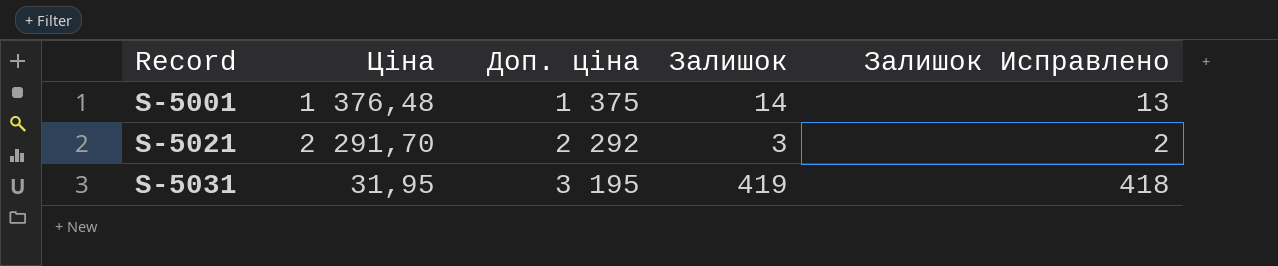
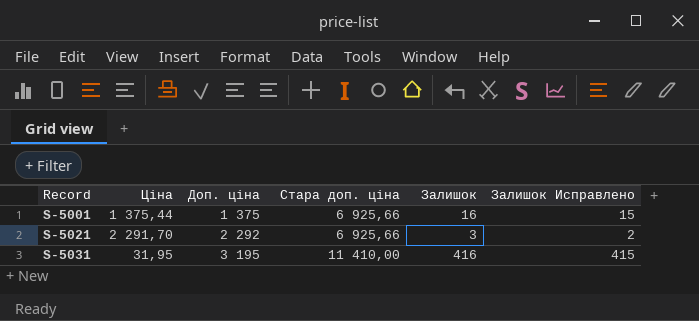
column Стара доп. ціна | position: none -> 4
S-5001 | Ціна: 1 376,48 -> 1 375,44
S-5001 | Залишок: 14 -> 16
S-5001 | Залишок Исправлено: 13 -> 15
S-5031 | Залишок: 419 -> 416
S-5031 | Залишок Исправлено: 418 -> 415

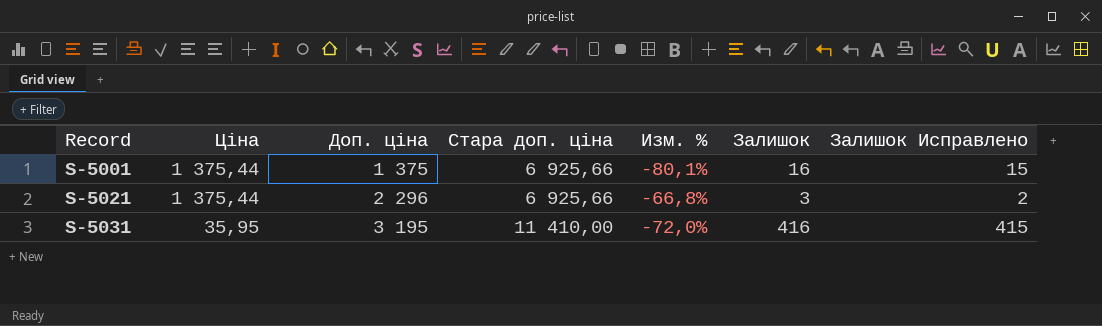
column Изм. % | formula: none -> ([Доп. ціна] - [Стара доп. ціна]) / [Стара доп. ціна]
S-5021 | Ціна: 2 291,70 -> 1 375,44
S-5021 | Доп. ціна: 2 292 -> 2 296
S-5031 | Ціна: 31,95 -> 35,95

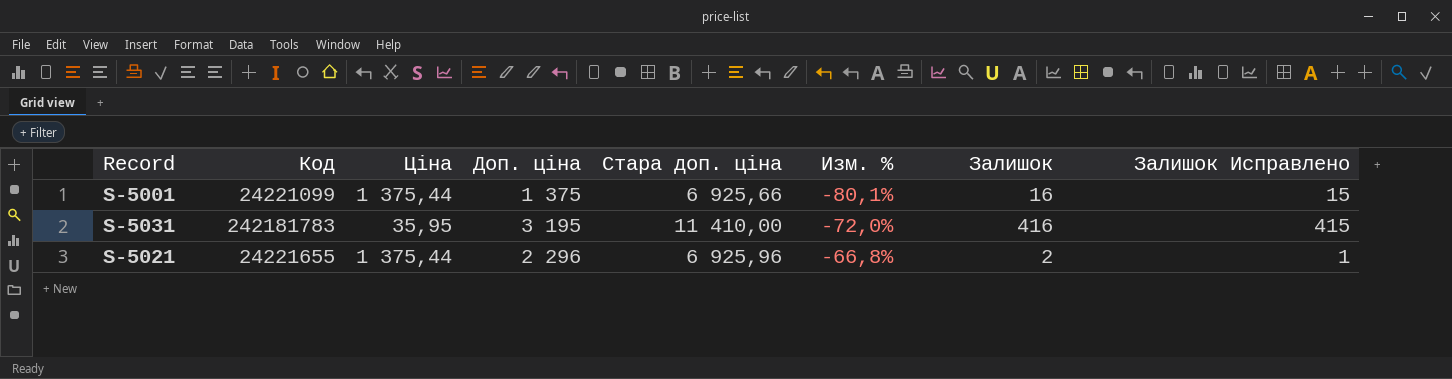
row order: Record ascending -> Изм. % ascending
column Код | position: none -> 2
S-5021 | Стара доп. ціна: 6 925,66 -> 6 925,96
S-5021 | Залишок: 3 -> 2
S-5021 | Залишок Исправлено: 2 -> 1

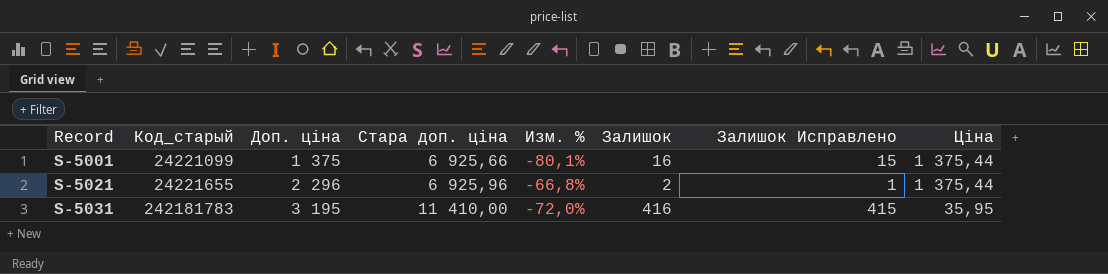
row order: Изм. % ascending -> Record ascending
column name: Код -> Код_старый
column Ціна | position: 3 -> 8

